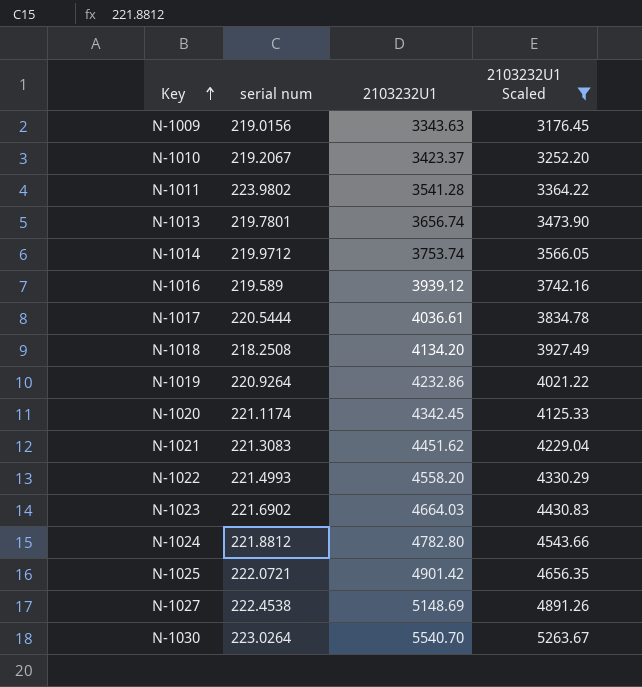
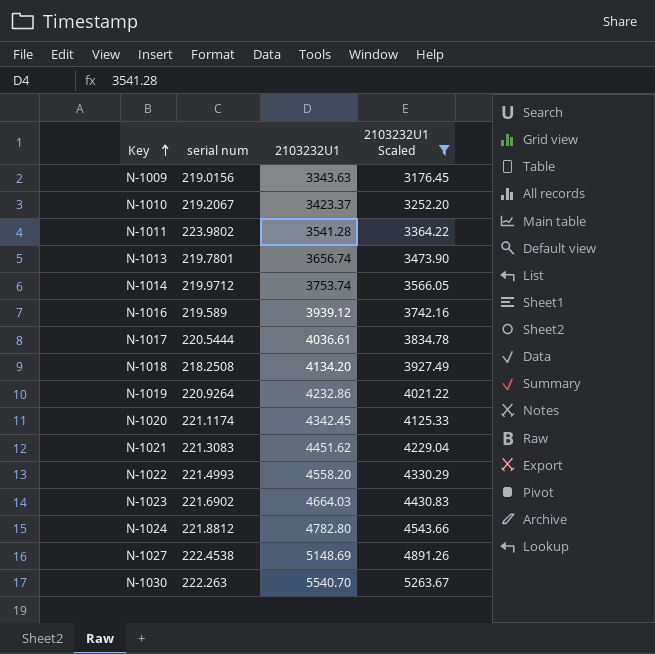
row N-1025: 222.0721 | 4901.42 | 4656.35 -> none
N-1030 | serial num: 223.0264 -> 222.263

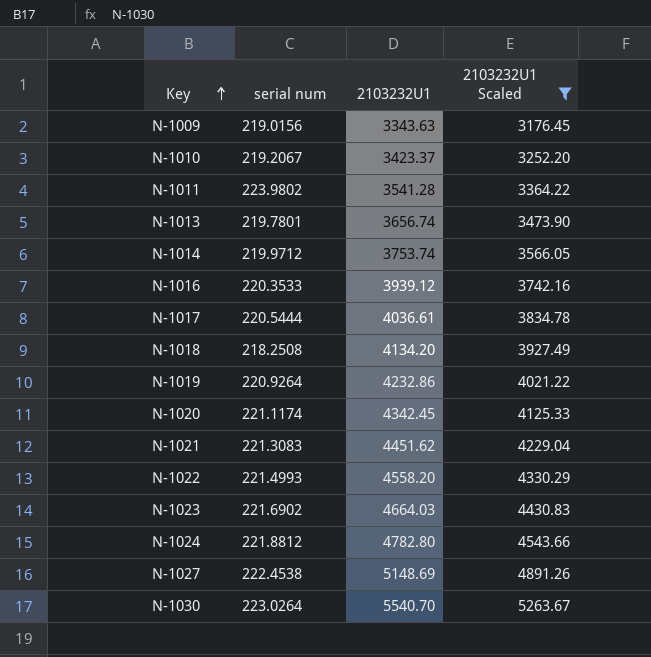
N-1016 | serial num: 219.589 -> 220.3533
N-1030 | serial num: 222.263 -> 223.0264

